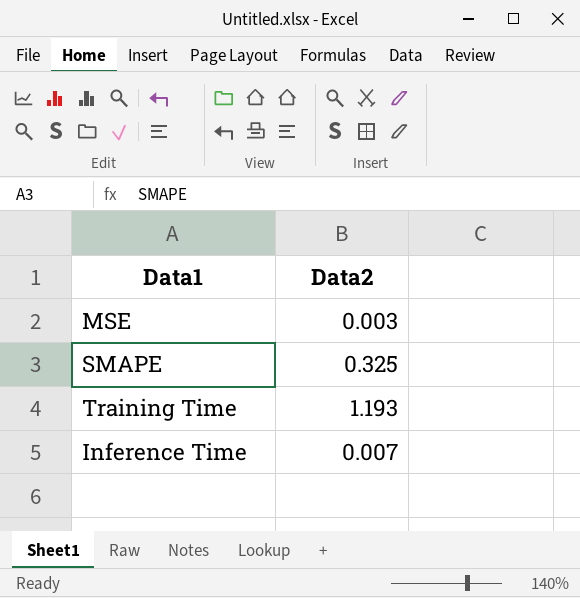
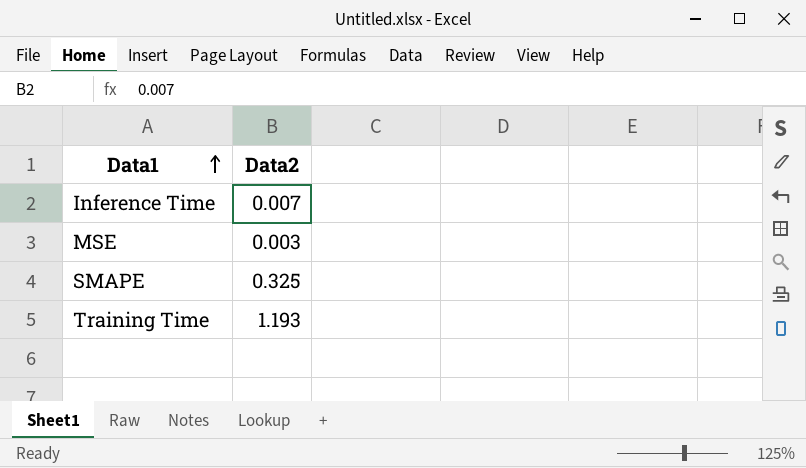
row order: none -> Data1 ascending

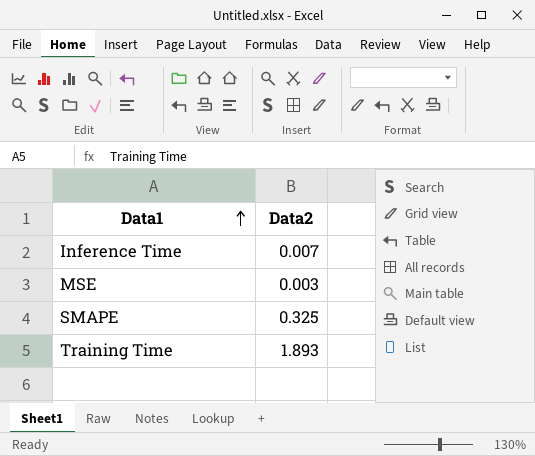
Training Time | Data2: 1.193 -> 1.893

